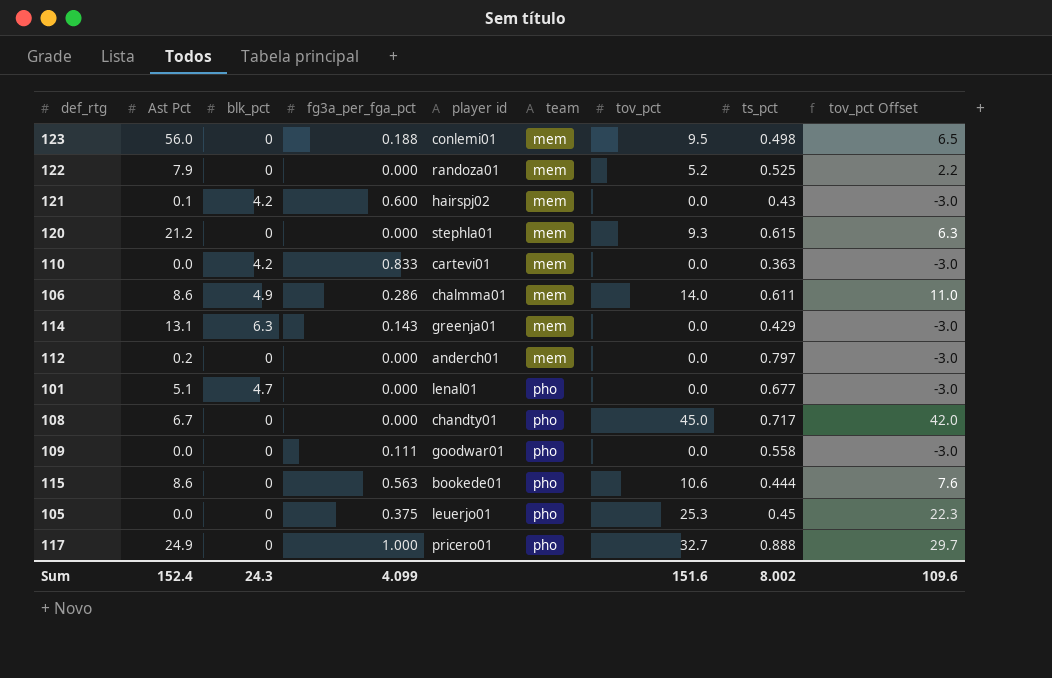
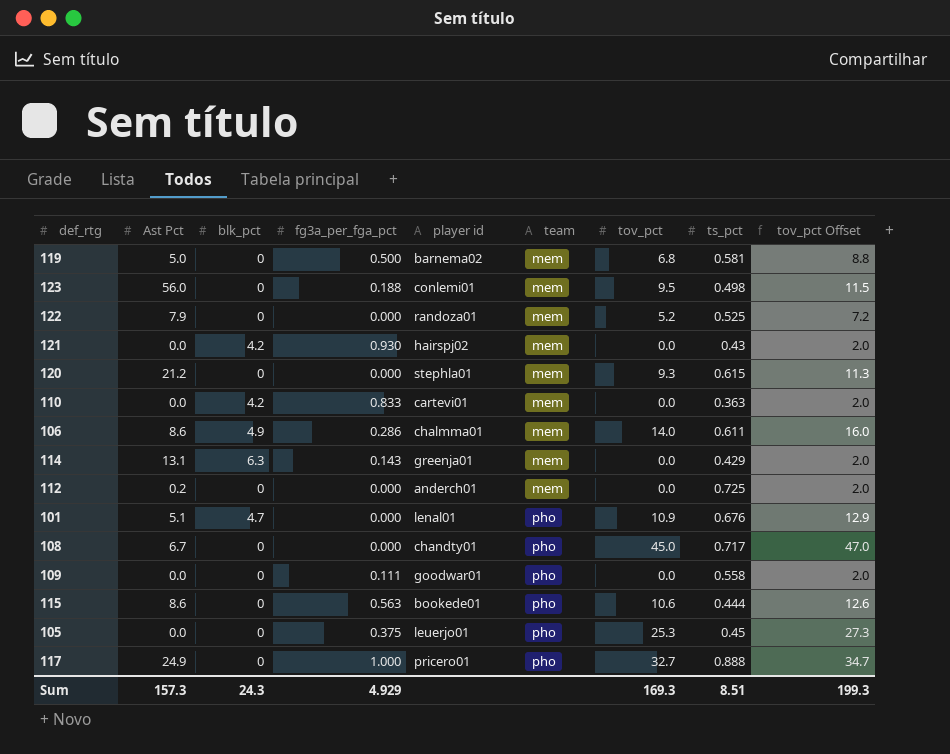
column tov_pct Offset | formula: [tov_pct] - 3 -> [tov_pct] + 2
row 119: none -> 5.0 | 0 | 0.500 | barnema02 | mem | 6.8 | 0.581 | 8.8
121 | Ast Pct: 0.1 -> 0.0
121 | fg3a_per_fga_pct: 0.600 -> 0.930
112 | ts_pct: 0.797 -> 0.725
101 | tov_pct: 0.0 -> 10.9
101 | ts_pct: 0.677 -> 0.676
Sum | Ast Pct: 152.4 -> 157.3
Sum | fg3a_per_fga_pct: 4.099 -> 4.929
Sum | tov_pct: 151.6 -> 169.3
Sum | ts_pct: 8.002 -> 8.51
Sum | tov_pct Offset: 109.6 -> 199.3

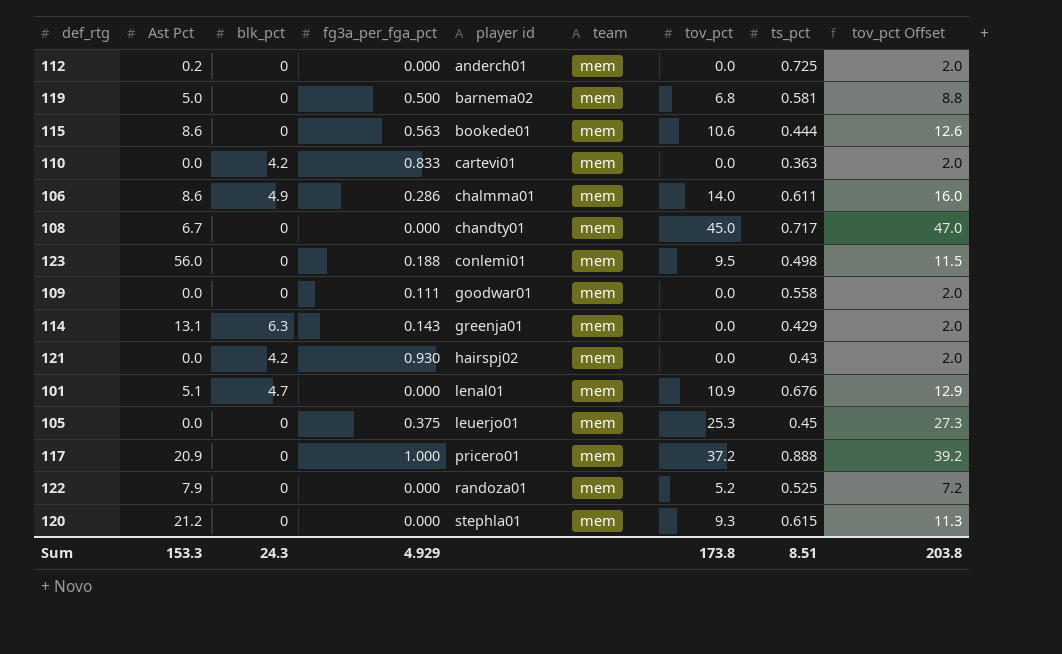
row order: team ascending -> player id ascending
115 | team: pho -> mem
108 | team: pho -> mem
109 | team: pho -> mem
101 | team: pho -> mem
105 | team: pho -> mem
117 | Ast Pct: 24.9 -> 20.9
117 | team: pho -> mem
117 | tov_pct: 32.7 -> 37.2
117 | tov_pct Offset: 34.7 -> 39.2
Sum | Ast Pct: 157.3 -> 153.3
Sum | tov_pct: 169.3 -> 173.8
Sum | tov_pct Offset: 199.3 -> 203.8

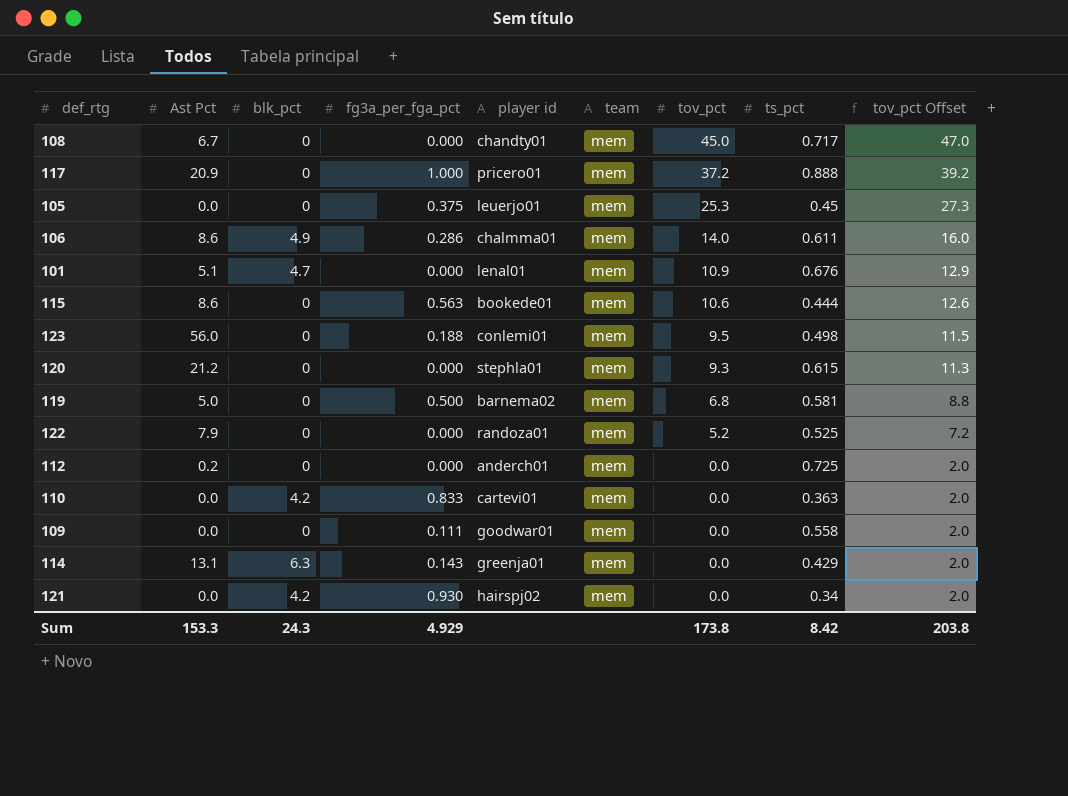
row order: player id ascending -> tov_pct descending
121 | ts_pct: 0.43 -> 0.34
Sum | ts_pct: 8.51 -> 8.42

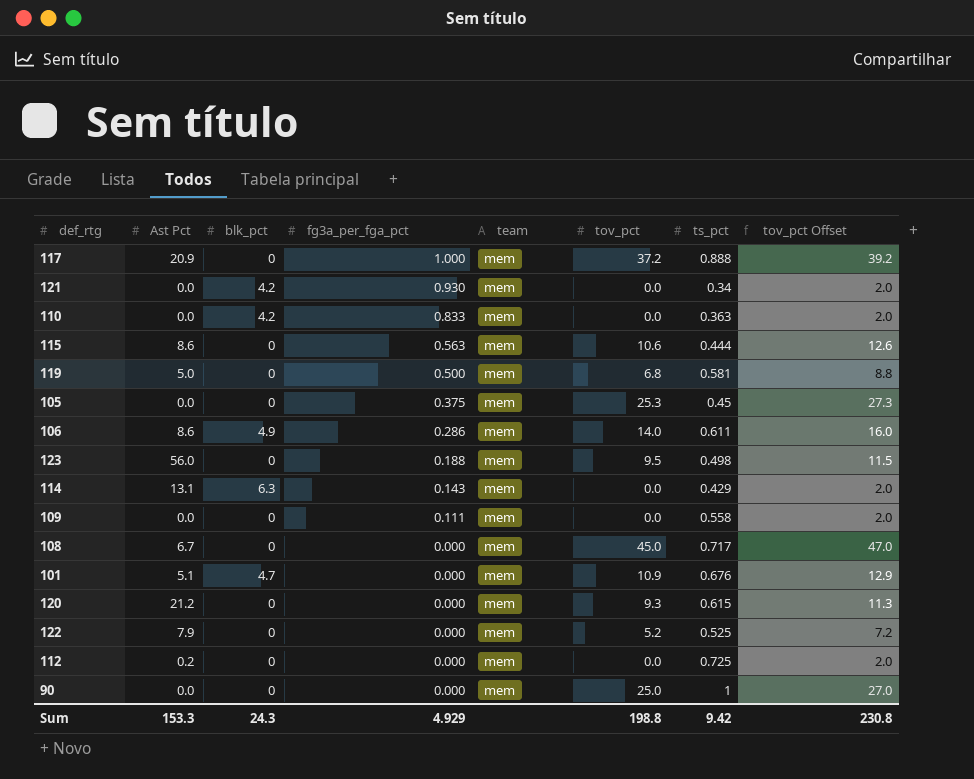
row order: tov_pct descending -> fg3a_per_fga_pct descending
column player id | position: 5 -> none
row 90: none -> 0.0 | 0 | 0.000 | mem | 25.0 | 1 | 27.0
Sum | tov_pct: 173.8 -> 198.8
Sum | ts_pct: 8.42 -> 9.42
Sum | tov_pct Offset: 203.8 -> 230.8

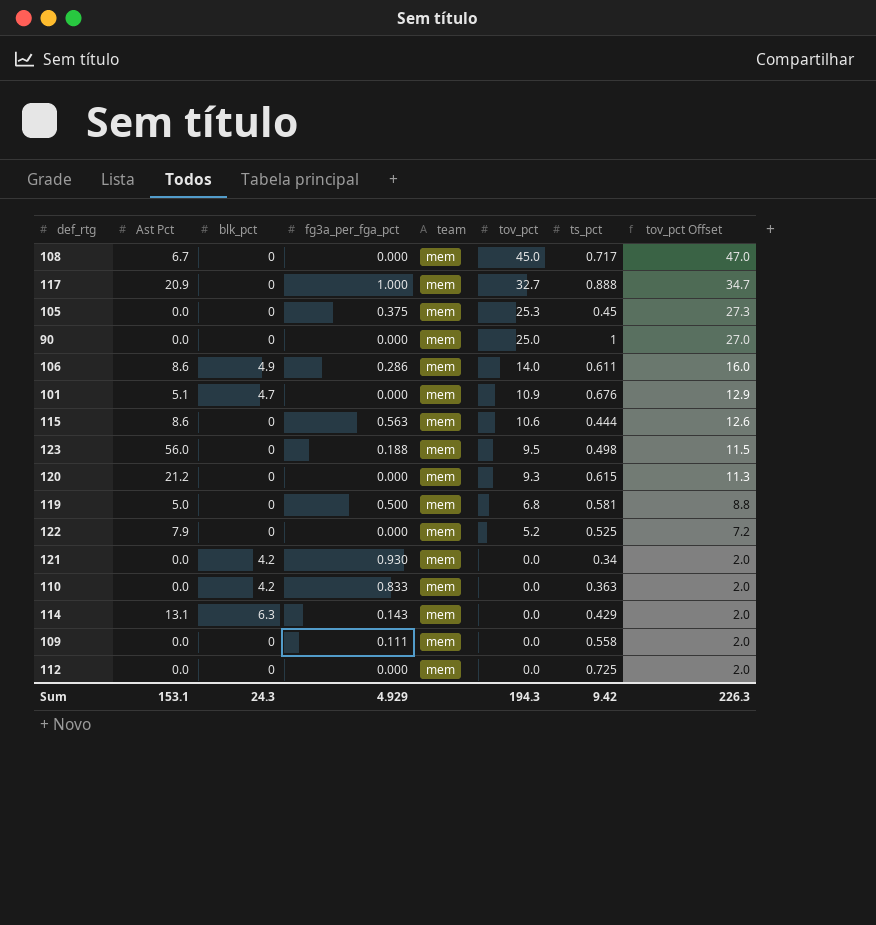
row order: fg3a_per_fga_pct descending -> tov_pct descending
117 | tov_pct: 37.2 -> 32.7
117 | tov_pct Offset: 39.2 -> 34.7
112 | Ast Pct: 0.2 -> 0.0
Sum | Ast Pct: 153.3 -> 153.1
Sum | tov_pct: 198.8 -> 194.3
Sum | tov_pct Offset: 230.8 -> 226.3

